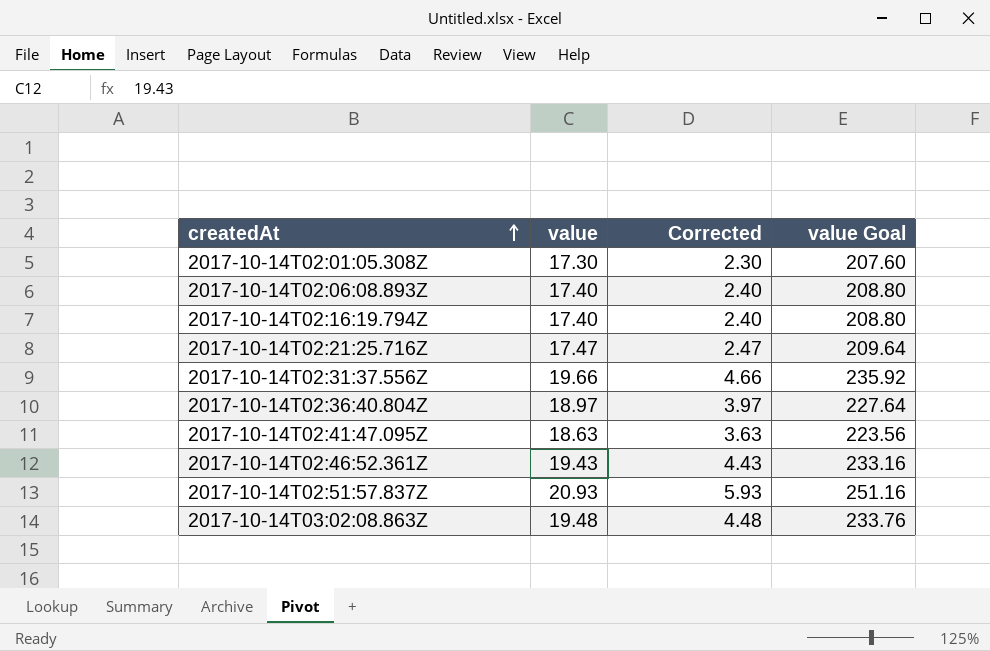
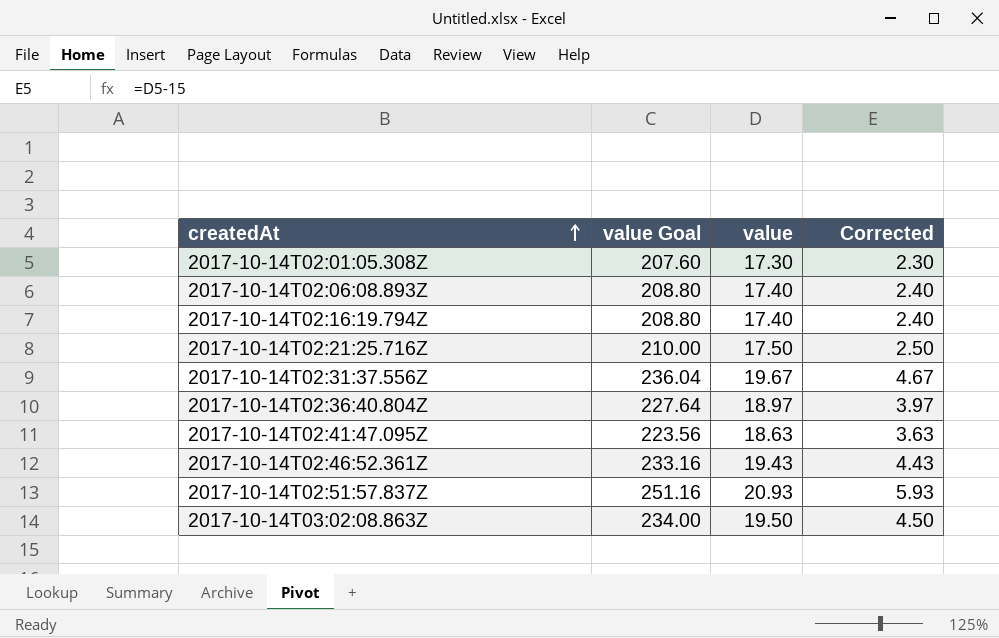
column value Goal | position: 4 -> 2
2017-10-14T02:21:25.716Z | value Goal: 209.64 -> 210.00
2017-10-14T02:21:25.716Z | value: 17.47 -> 17.50
2017-10-14T02:21:25.716Z | Corrected: 2.47 -> 2.50
2017-10-14T02:31:37.556Z | value Goal: 235.92 -> 236.04
2017-10-14T02:31:37.556Z | value: 19.66 -> 19.67
2017-10-14T02:31:37.556Z | Corrected: 4.66 -> 4.67
2017-10-14T03:02:08.863Z | value Goal: 233.76 -> 234.00
2017-10-14T03:02:08.863Z | value: 19.48 -> 19.50
2017-10-14T03:02:08.863Z | Corrected: 4.48 -> 4.50

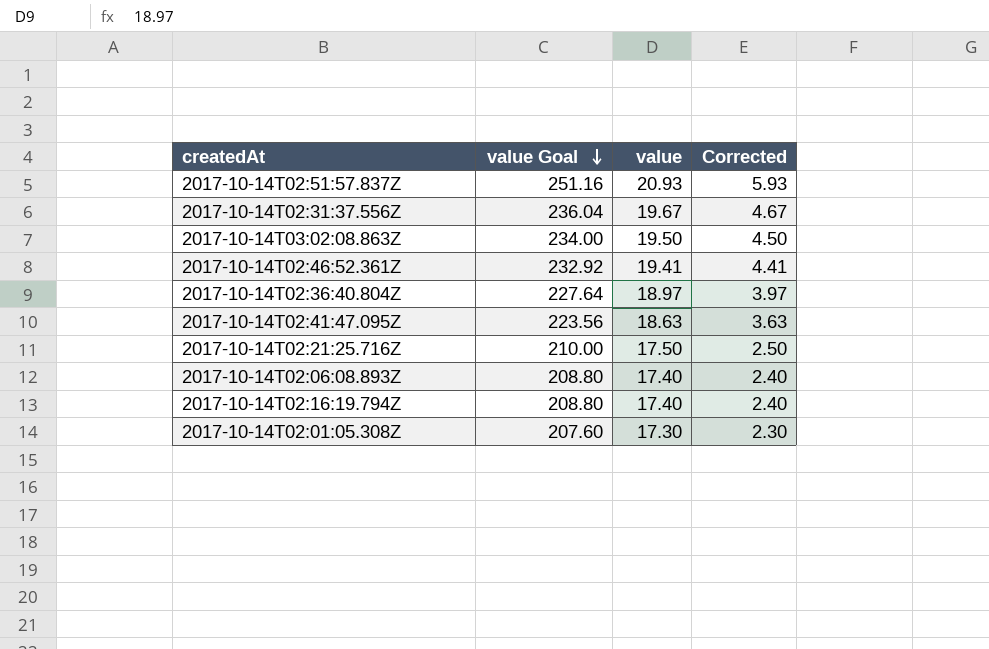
row order: createdAt ascending -> value Goal descending
2017-10-14T02:46:52.361Z | value Goal: 233.16 -> 232.92
2017-10-14T02:46:52.361Z | value: 19.43 -> 19.41
2017-10-14T02:46:52.361Z | Corrected: 4.43 -> 4.41

